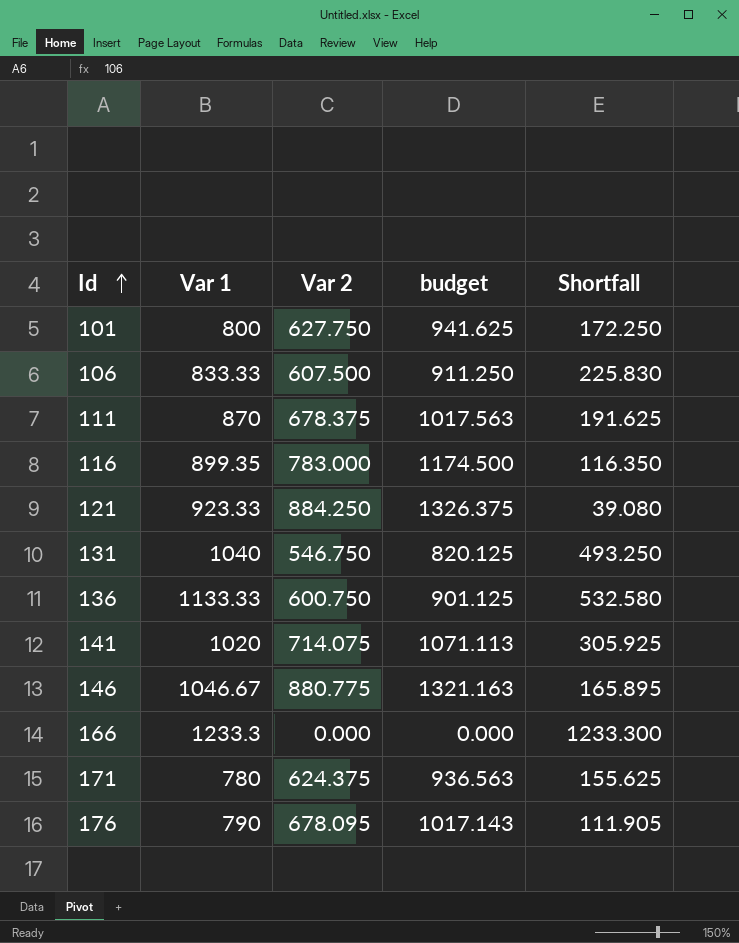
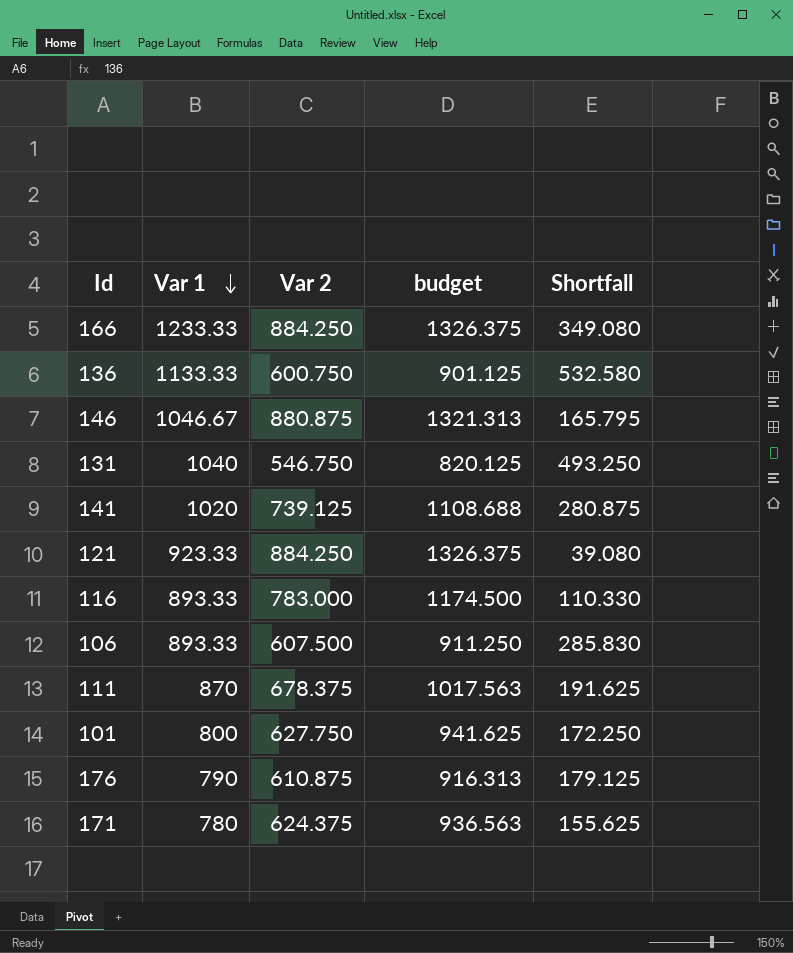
row order: Id ascending -> Var 1 descending
166 | Var 1: 1233.3 -> 1233.33
166 | Var 2: 0.000 -> 884.250
166 | budget: 0.000 -> 1326.375
166 | Shortfall: 1233.300 -> 349.080
146 | Var 2: 880.775 -> 880.875
146 | budget: 1321.163 -> 1321.313
146 | Shortfall: 165.895 -> 165.795
141 | Var 2: 714.075 -> 739.125
141 | budget: 1071.113 -> 1108.688
141 | Shortfall: 305.925 -> 280.875
116 | Var 1: 899.35 -> 893.33
116 | Shortfall: 116.350 -> 110.330
106 | Var 1: 833.33 -> 893.33
106 | Shortfall: 225.830 -> 285.830
176 | Var 2: 678.095 -> 610.875
176 | budget: 1017.143 -> 916.313
176 | Shortfall: 111.905 -> 179.125

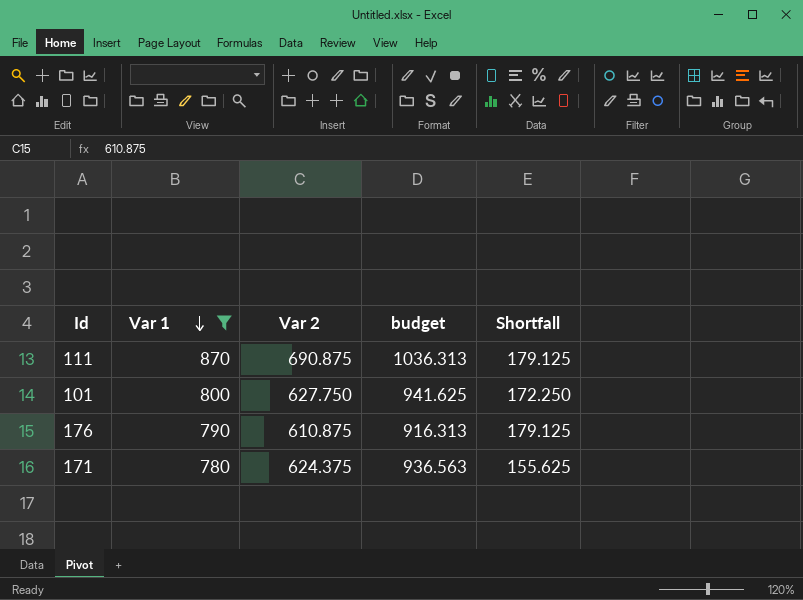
filter: none -> Var 1 <= 870
111 | Var 2: 678.375 -> 690.875
111 | budget: 1017.563 -> 1036.313
111 | Shortfall: 191.625 -> 179.125

